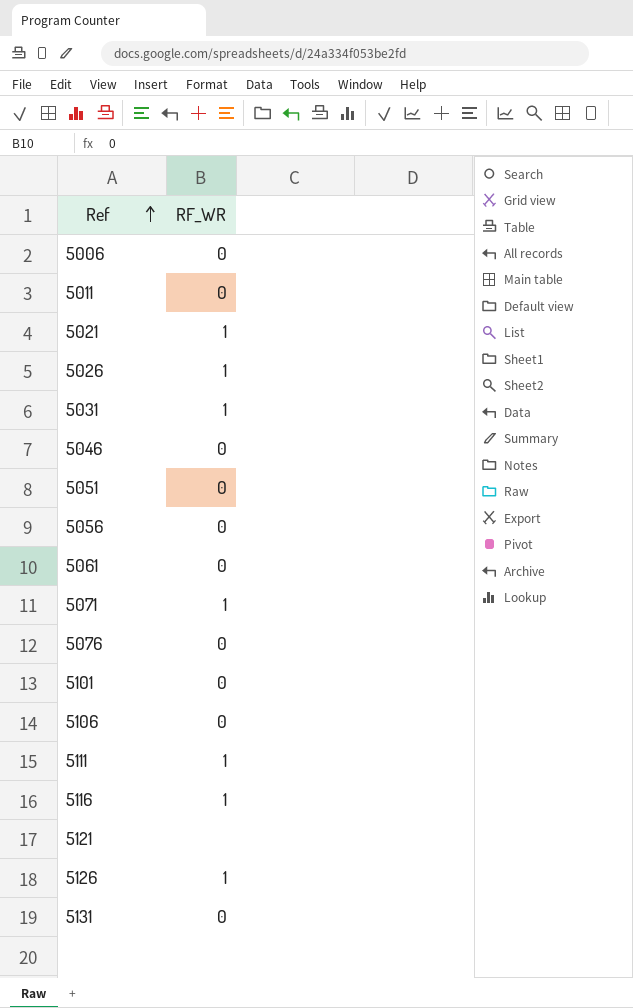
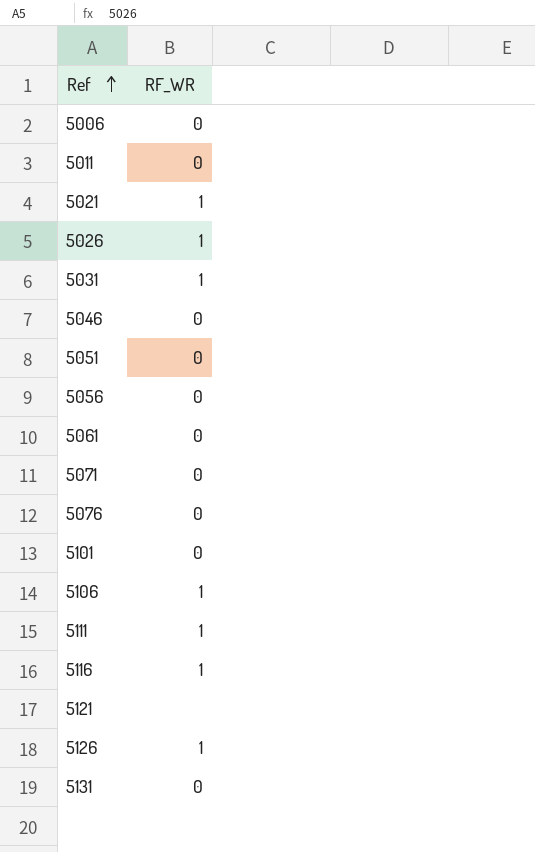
5071 | RF_WR: 1 -> 0
5106 | RF_WR: 0 -> 1

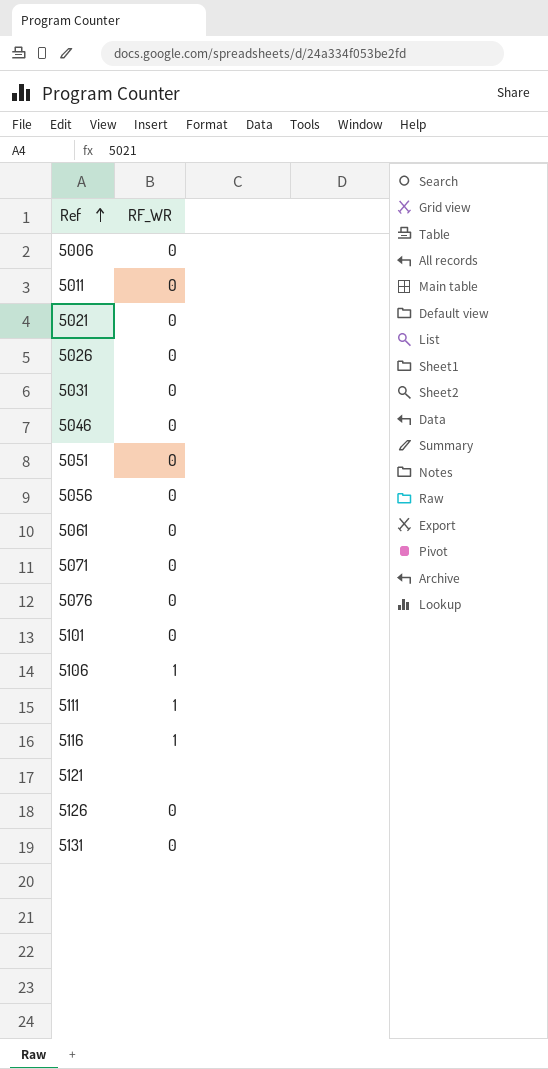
5021 | RF_WR: 1 -> 0
5026 | RF_WR: 1 -> 0
5031 | RF_WR: 1 -> 0
5126 | RF_WR: 1 -> 0

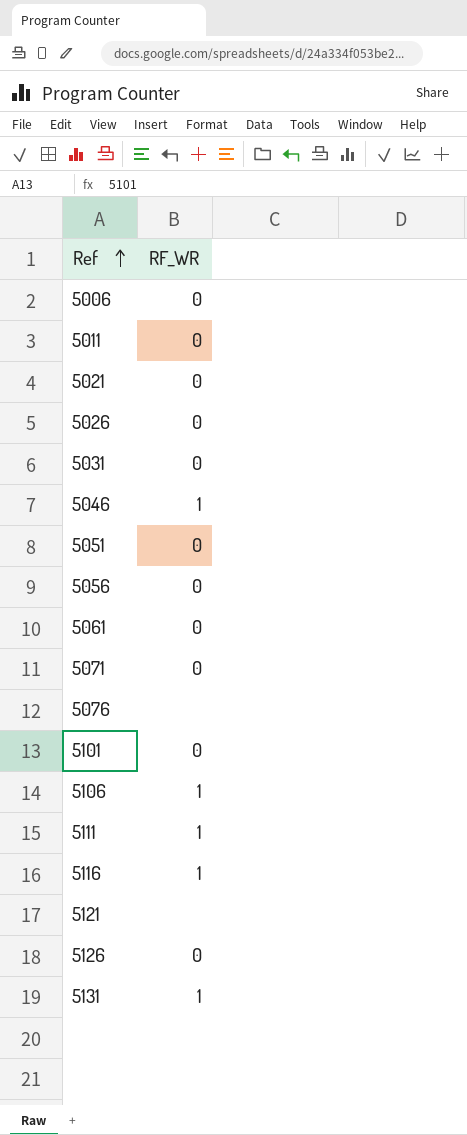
5046 | RF_WR: 0 -> 1
5076 | RF_WR: 0 -> none
5131 | RF_WR: 0 -> 1

